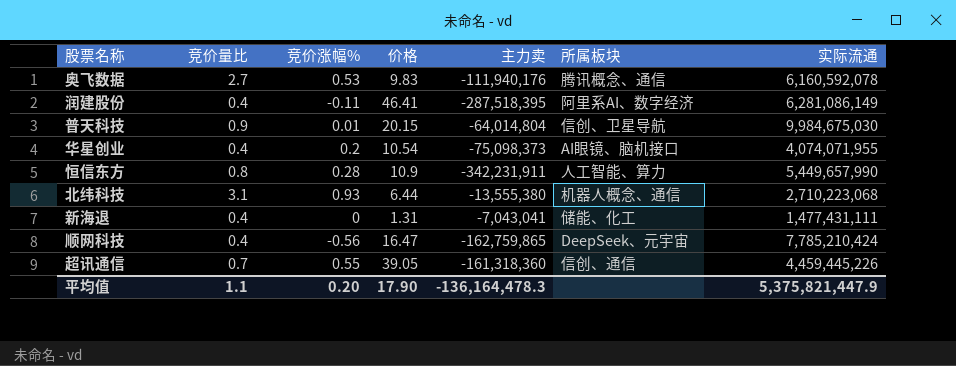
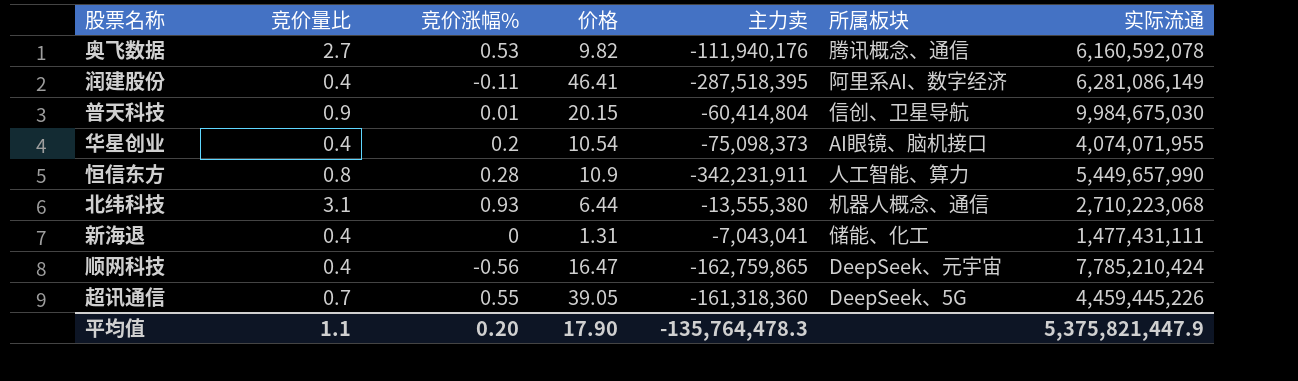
奥飞数据 | 价格: 9.83 -> 9.82
普天科技 | 主力卖: -64,014,804 -> -60,414,804
超讯通信 | 所属板块: 信创、通信 -> DeepSeek、5G
平均值 | 主力卖: -136,164,478.3 -> -135,764,478.3

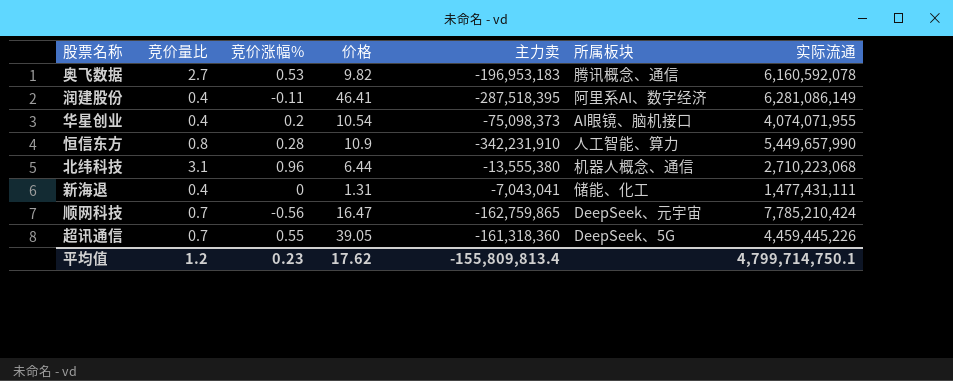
row 普天科技: 0.9 | 0.01 | 20.15 | -60,414,804 | 信创、卫星导航 | 9,984,675,030 -> none
奥飞数据 | 主力卖: -111,940,176 -> -196,953,183
恒信东方 | 主力卖: -342,231,911 -> -342,231,910
北纬科技 | 竞价涨幅%: 0.93 -> 0.96
顺网科技 | 竞价量比: 0.4 -> 0.7
平均值 | 竞价量比: 1.1 -> 1.2
平均值 | 竞价涨幅%: 0.20 -> 0.23
平均值 | 价格: 17.90 -> 17.62
平均值 | 主力卖: -135,764,478.3 -> -155,809,813.4
平均值 | 实际流通: 5,375,821,447.9 -> 4,799,714,750.1

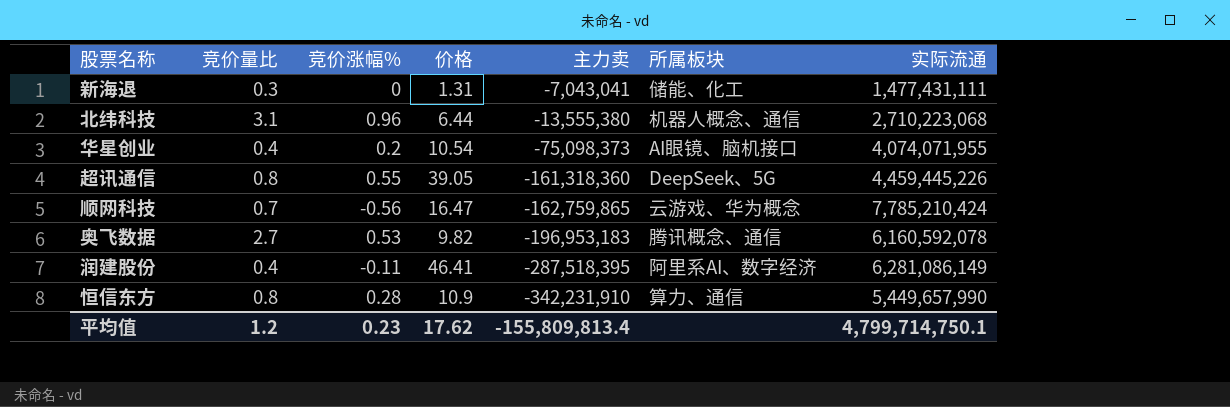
row order: none -> 主力卖 descending
新海退 | 竞价量比: 0.4 -> 0.3
超讯通信 | 竞价量比: 0.7 -> 0.8
顺网科技 | 所属板块: DeepSeek、元宇宙 -> 云游戏、华为概念
恒信东方 | 所属板块: 人工智能、算力 -> 算力、通信

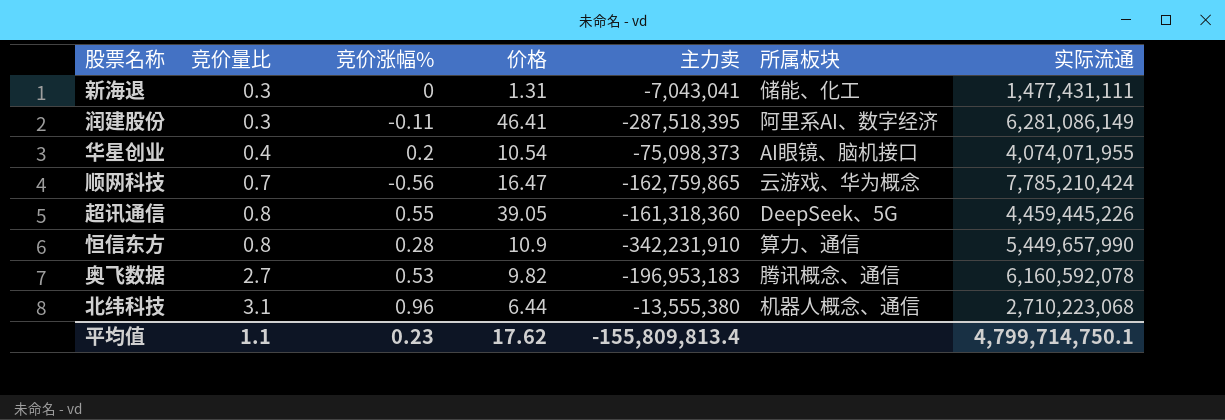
row order: 主力卖 descending -> 竞价量比 ascending
润建股份 | 竞价量比: 0.4 -> 0.3
平均值 | 竞价量比: 1.2 -> 1.1

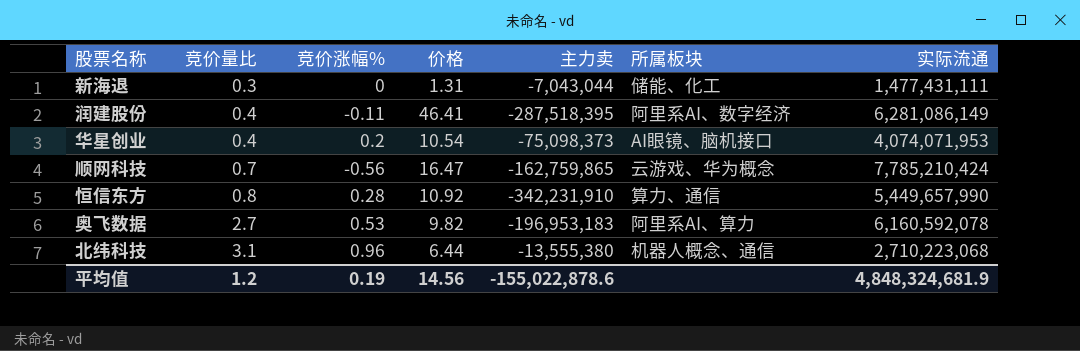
row 超讯通信: 0.8 | 0.55 | 39.05 | -161,318,360 | DeepSeek、5G | 4,459,445,226 -> none
新海退 | 主力卖: -7,043,041 -> -7,043,044
润建股份 | 竞价量比: 0.3 -> 0.4
华星创业 | 实际流通: 4,074,071,955 -> 4,074,071,953
恒信东方 | 价格: 10.9 -> 10.92
奥飞数据 | 所属板块: 腾讯概念、通信 -> 阿里系AI、算力
平均值 | 竞价量比: 1.1 -> 1.2
平均值 | 竞价涨幅%: 0.23 -> 0.19
平均值 | 价格: 17.62 -> 14.56
平均值 | 主力卖: -155,809,813.4 -> -155,022,878.6
平均值 | 实际流通: 4,799,714,750.1 -> 4,848,324,681.9

